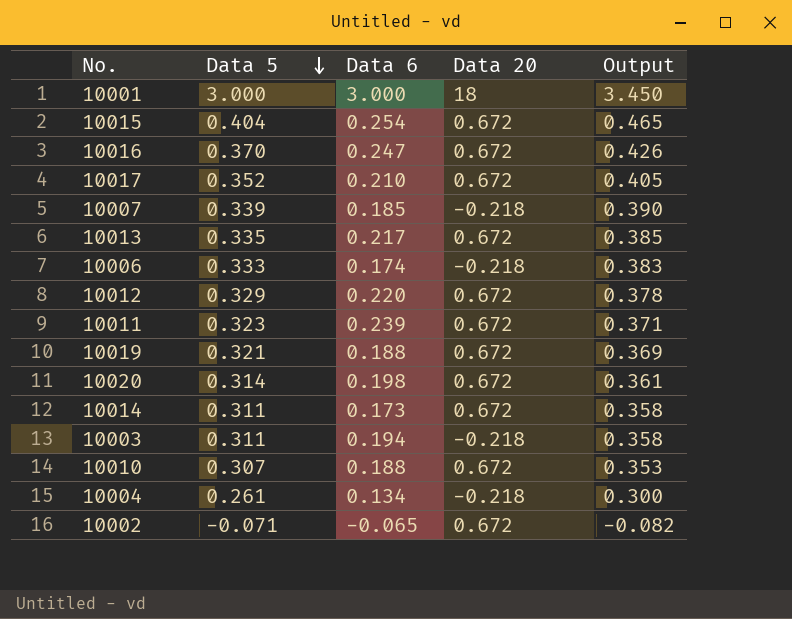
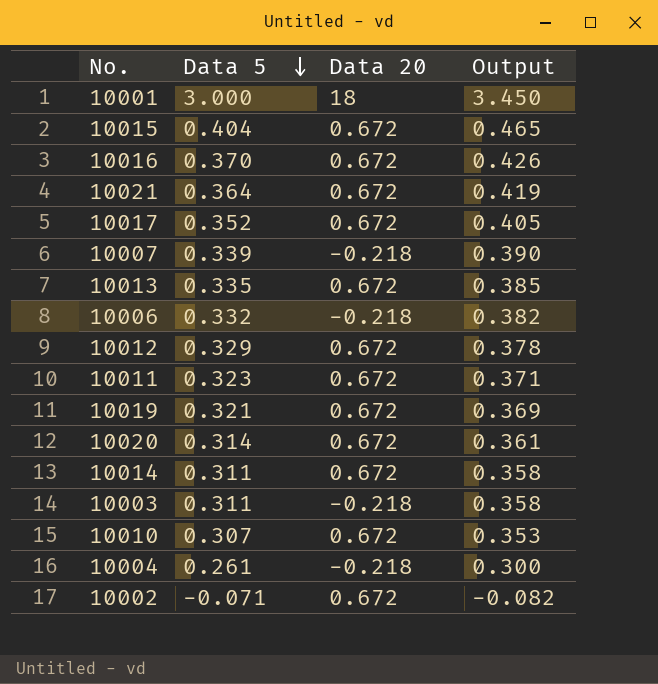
column Data 6 | position: 3 -> none
row 10021: none -> 0.364 | 0.672 | 0.419
10006 | Data 5: 0.333 -> 0.332
10006 | Output: 0.383 -> 0.382

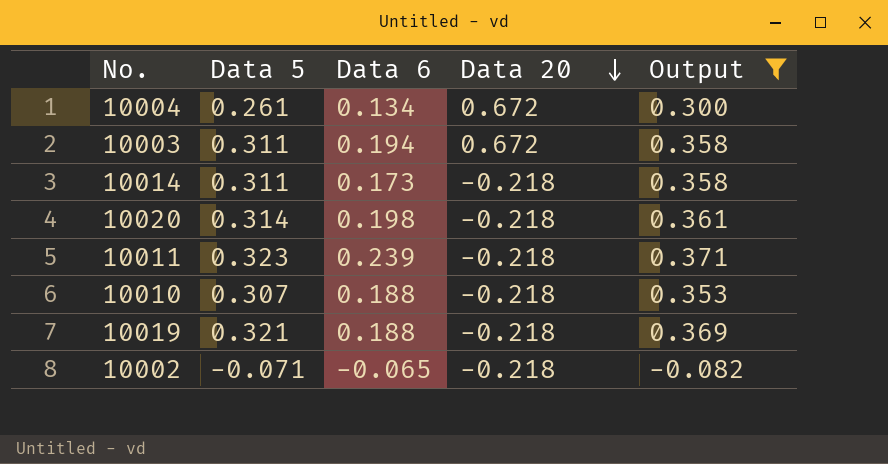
filter: none -> Output <= 0.371
row order: Data 5 descending -> Data 20 descending
column Data 6 | position: none -> 3
10004 | Data 20: -0.218 -> 0.672
10003 | Data 20: -0.218 -> 0.672
10014 | Data 20: 0.672 -> -0.218
10020 | Data 20: 0.672 -> -0.218
10011 | Data 20: 0.672 -> -0.218
10010 | Data 20: 0.672 -> -0.218
10019 | Data 20: 0.672 -> -0.218
10002 | Data 20: 0.672 -> -0.218

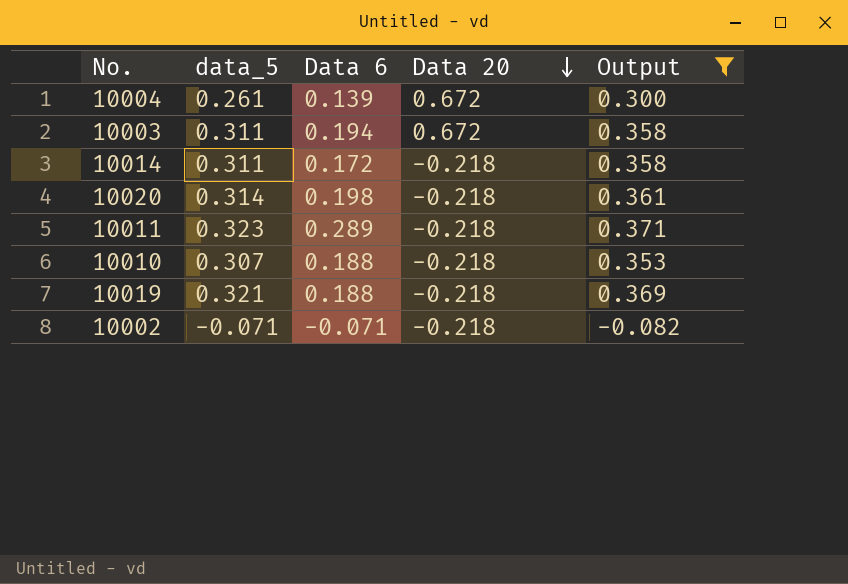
column name: Data 5 -> data_5
10004 | Data 6: 0.134 -> 0.139
10014 | Data 6: 0.173 -> 0.172
10011 | Data 6: 0.239 -> 0.289
10002 | Data 6: -0.065 -> -0.071

